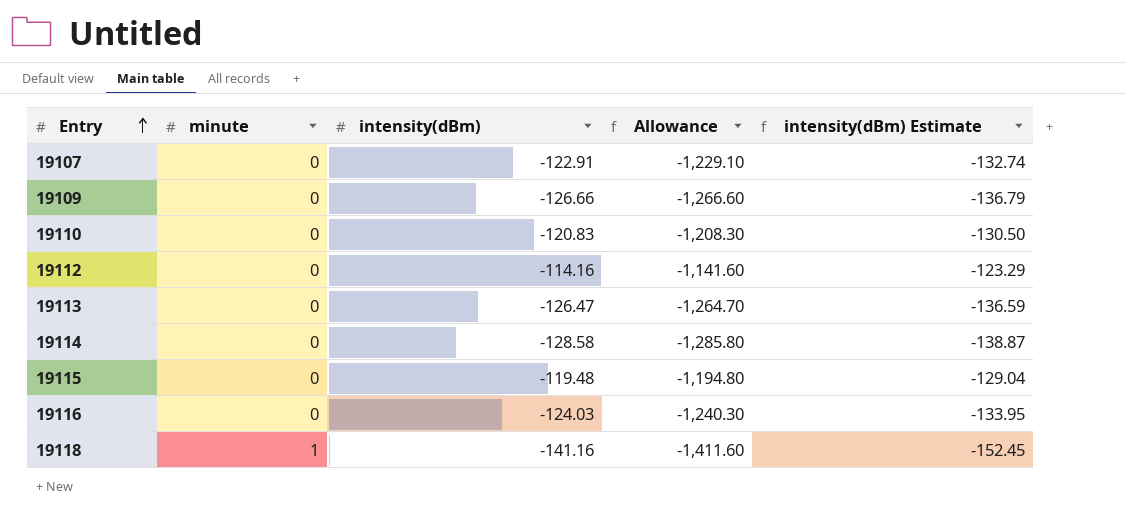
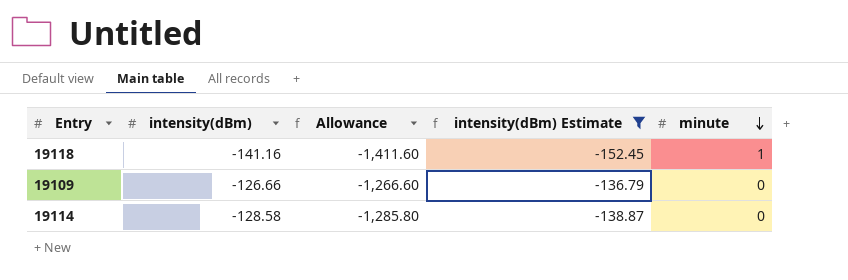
filter: none -> intensity(dBm) Estimate <= -136.79
row order: Entry ascending -> minute descending
column minute | position: 2 -> 5

